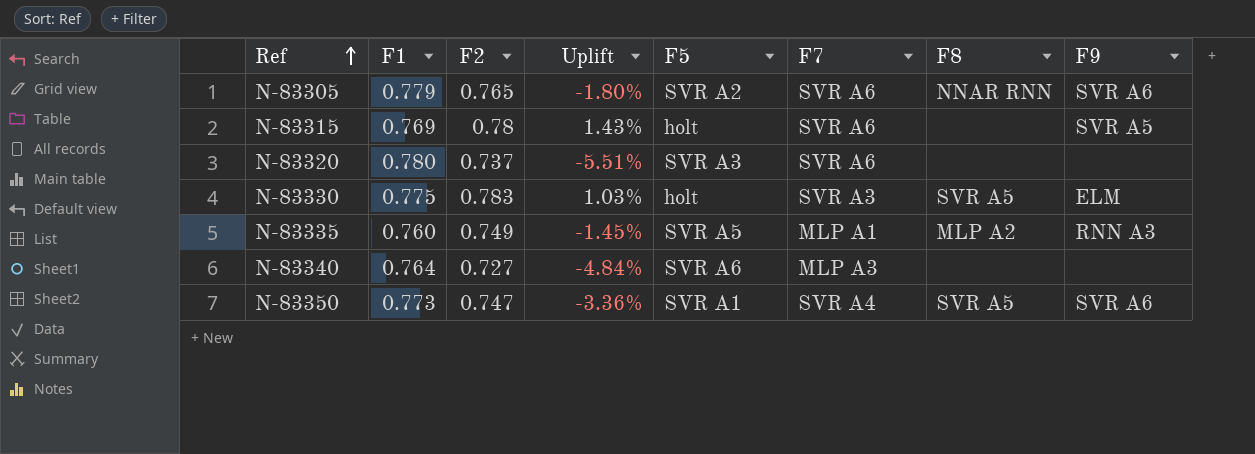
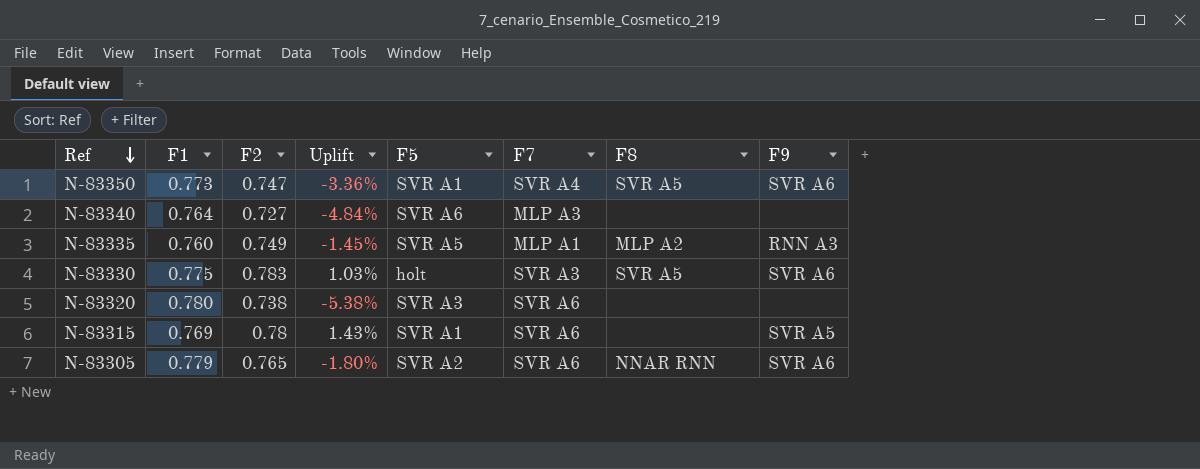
row order: Ref ascending -> Ref descending
N-83330 | F9: ELM -> SVR A6
N-83320 | F2: 0.737 -> 0.738
N-83320 | Uplift: -5.51% -> -5.38%
N-83315 | F5: holt -> SVR A1

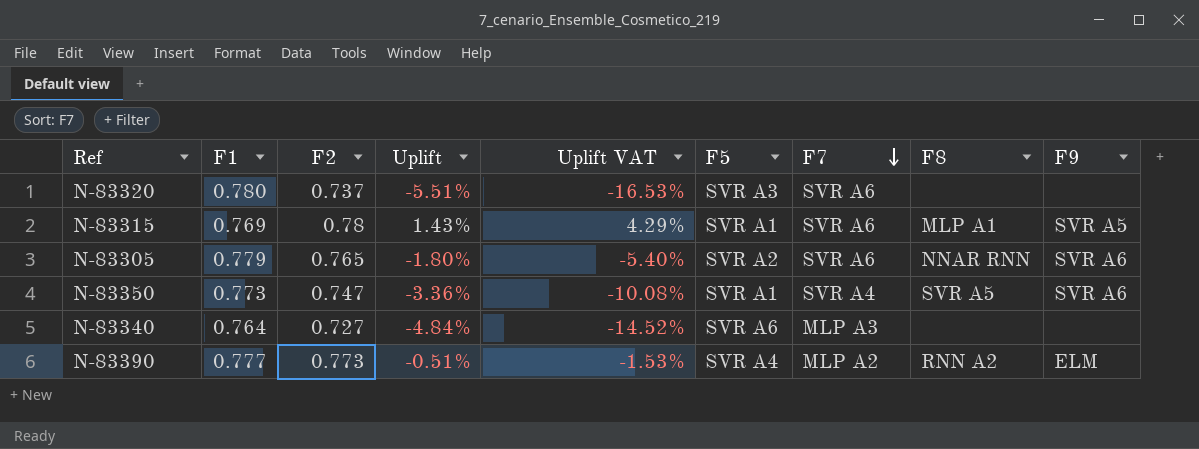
row order: Ref descending -> F7 descending
column Uplift VAT | formula: none -> [Uplift] * 3
row N-83335: 0.760 | 0.749 | -1.45% | SVR A5 | MLP A1 | MLP A2 | RNN A3 -> none
row N-83330: 0.775 | 0.783 | 1.03% | holt | SVR A3 | SVR A5 | SVR A6 -> none
N-83320 | F2: 0.738 -> 0.737
N-83320 | Uplift: -5.38% -> -5.51%
N-83315 | F8: none -> MLP A1
row N-83390: none -> 0.777 | 0.773 | -0.51% | -1.53% | SVR A4 | MLP A2 | RNN A2 | ELM

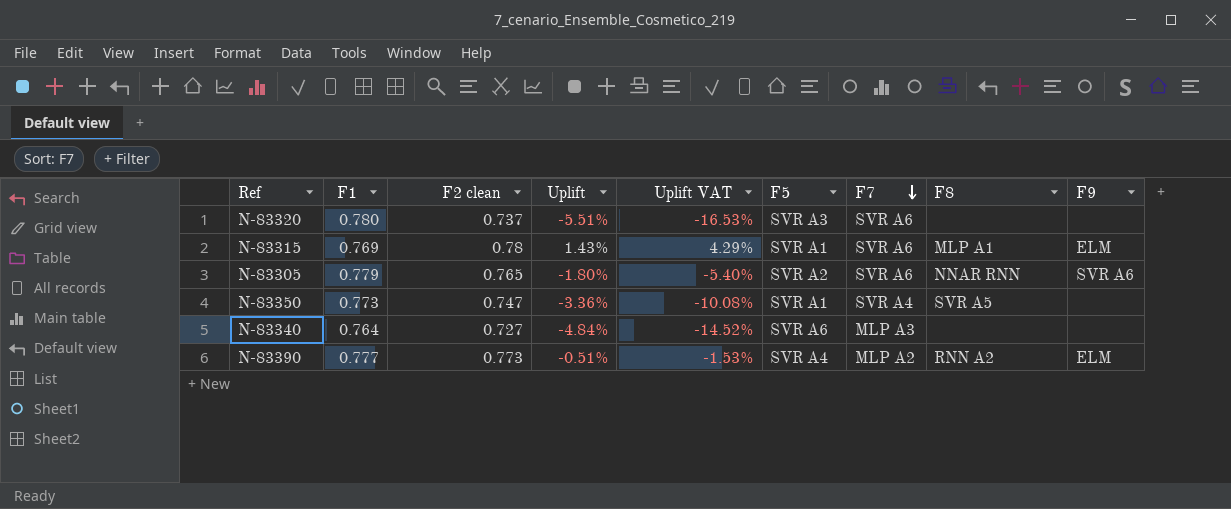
column name: F2 -> F2 clean
N-83315 | F9: SVR A5 -> ELM
N-83350 | F9: SVR A6 -> none

